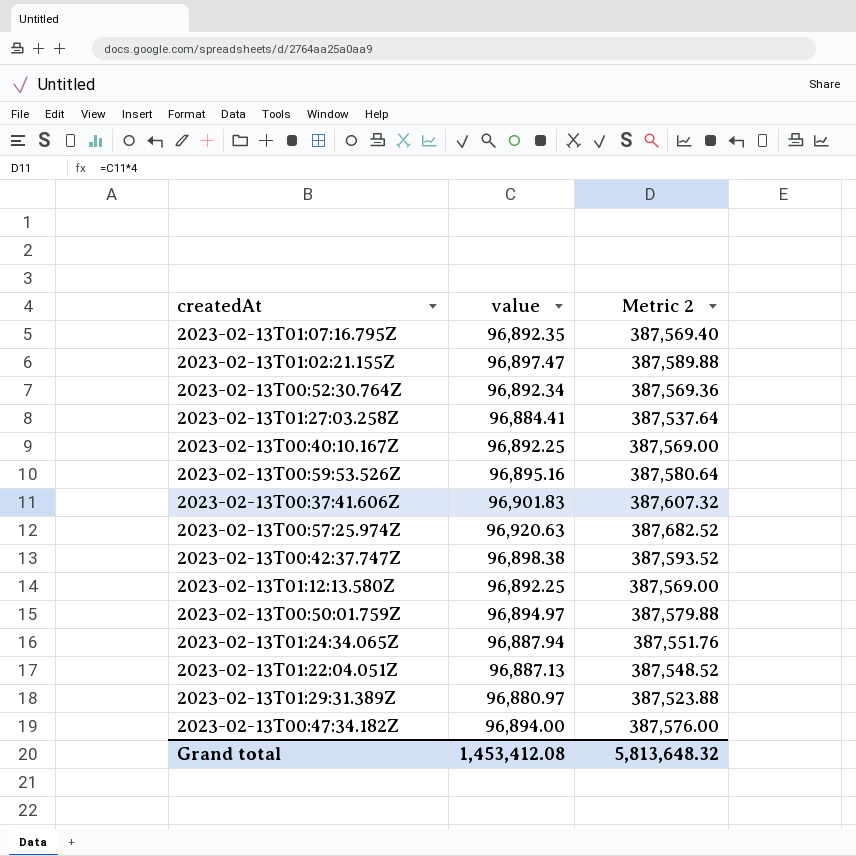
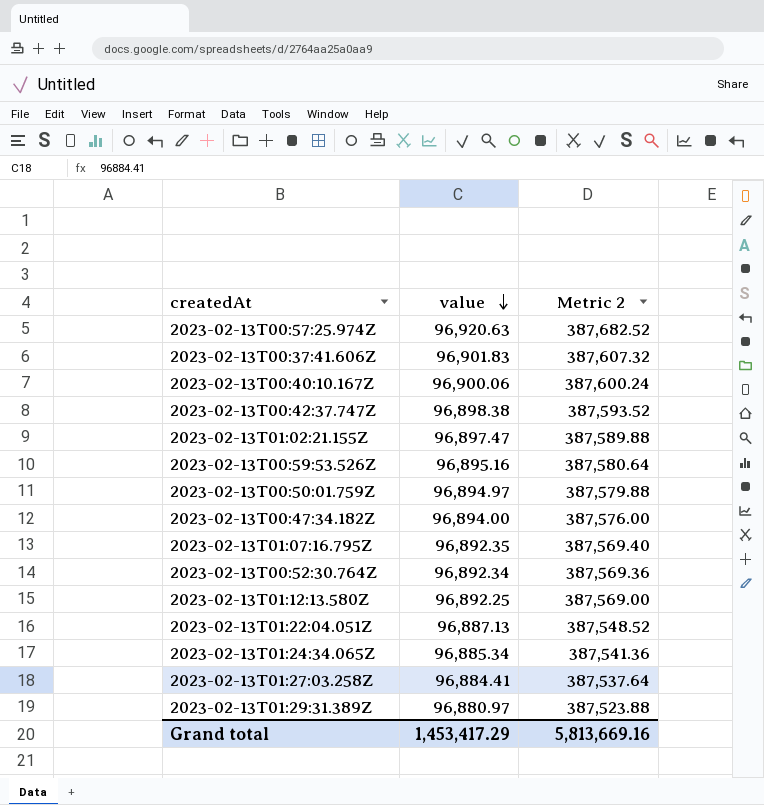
row order: none -> value descending
2023-02-13T00:40:10.167Z | value: 96,892.25 -> 96,900.06
2023-02-13T00:40:10.167Z | Metric 2: 387,569.00 -> 387,600.24
2023-02-13T01:24:34.065Z | value: 96,887.94 -> 96,885.34
2023-02-13T01:24:34.065Z | Metric 2: 387,551.76 -> 387,541.36
Grand total | value: 1,453,412.08 -> 1,453,417.29
Grand total | Metric 2: 5,813,648.32 -> 5,813,669.16

